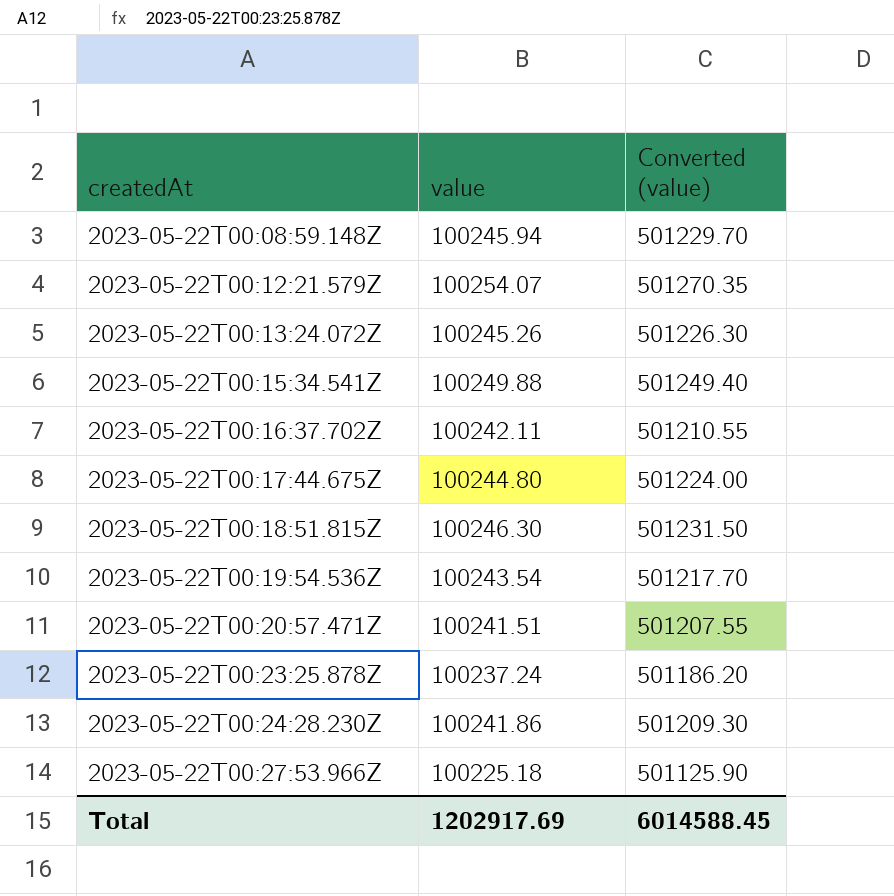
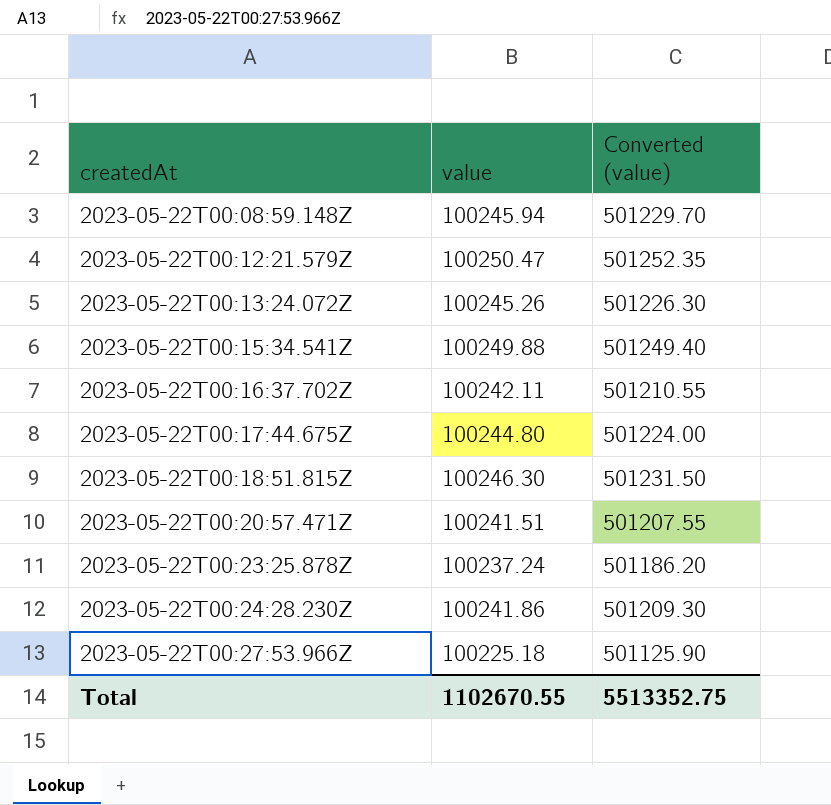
row 2023-05-22T00:19:54.536Z: 100243.54 | 501217.70 -> none
2023-05-22T00:12:21.579Z | value: 100254.07 -> 100250.47
2023-05-22T00:12:21.579Z | Converted (value): 501270.35 -> 501252.35
Total | value: 1202917.69 -> 1102670.55
Total | Converted (value): 6014588.45 -> 5513352.75

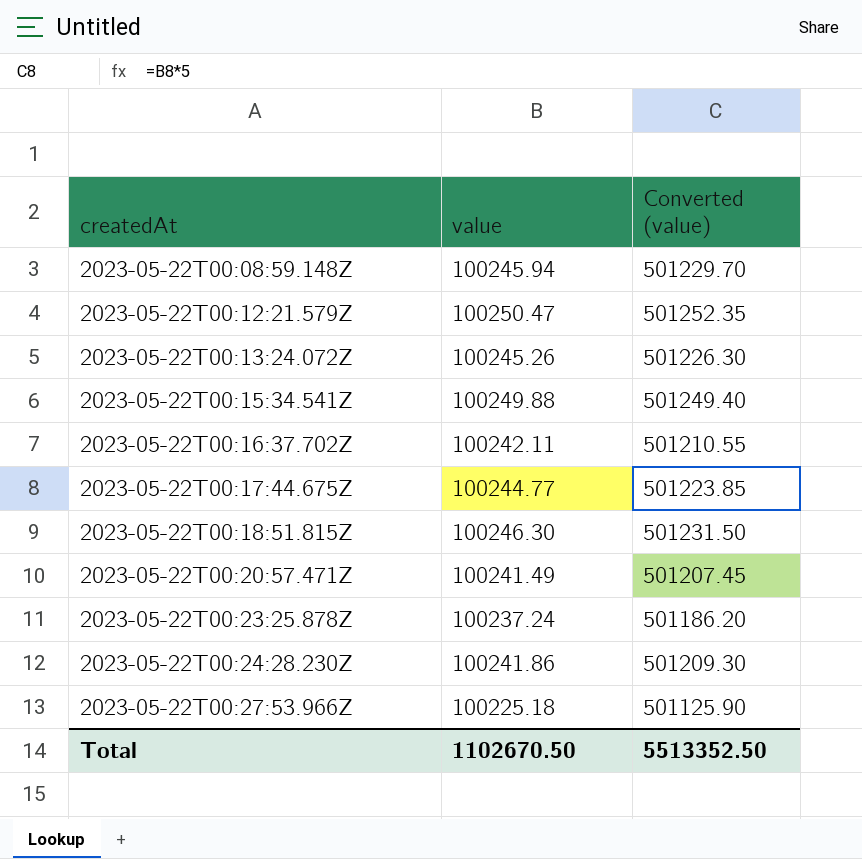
2023-05-22T00:17:44.675Z | value: 100244.80 -> 100244.77
2023-05-22T00:17:44.675Z | Converted (value): 501224.00 -> 501223.85
2023-05-22T00:20:57.471Z | value: 100241.51 -> 100241.49
2023-05-22T00:20:57.471Z | Converted (value): 501207.55 -> 501207.45
Total | value: 1102670.55 -> 1102670.50
Total | Converted (value): 5513352.75 -> 5513352.50

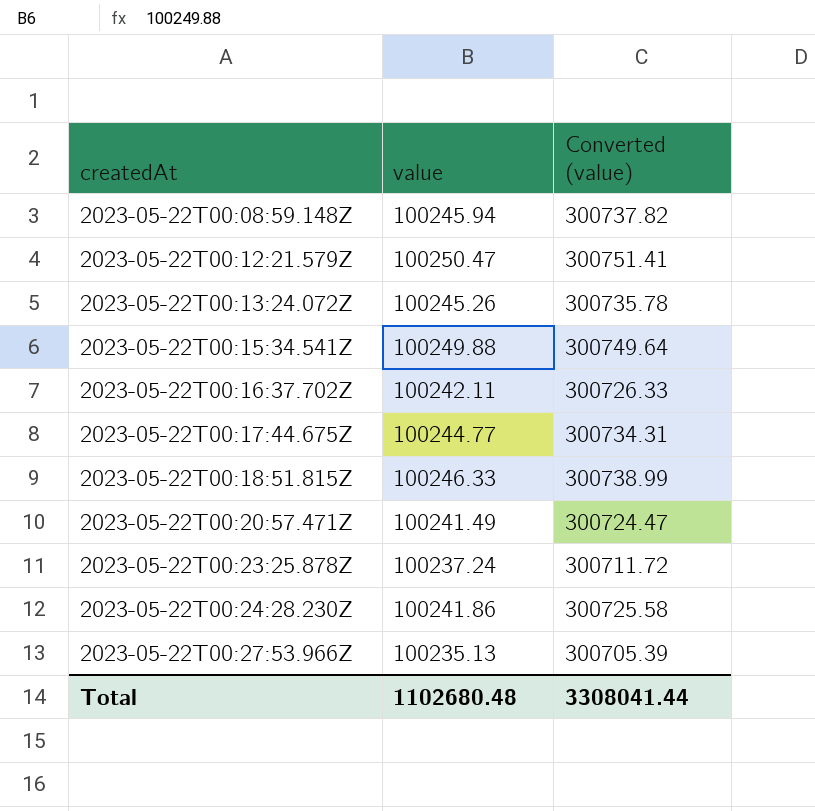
column Converted (value) | formula: [value] * 5 -> [value] * 3
2023-05-22T00:18:51.815Z | value: 100246.30 -> 100246.33
2023-05-22T00:27:53.966Z | value: 100225.18 -> 100235.13
Total | value: 1102670.50 -> 1102680.48
Total | Converted (value): 5513352.50 -> 3308041.44

